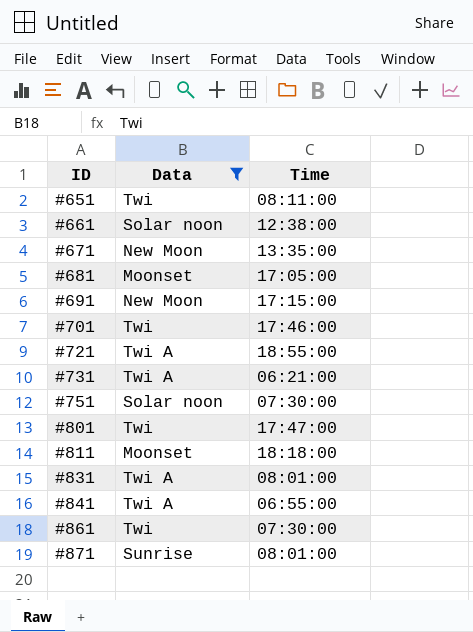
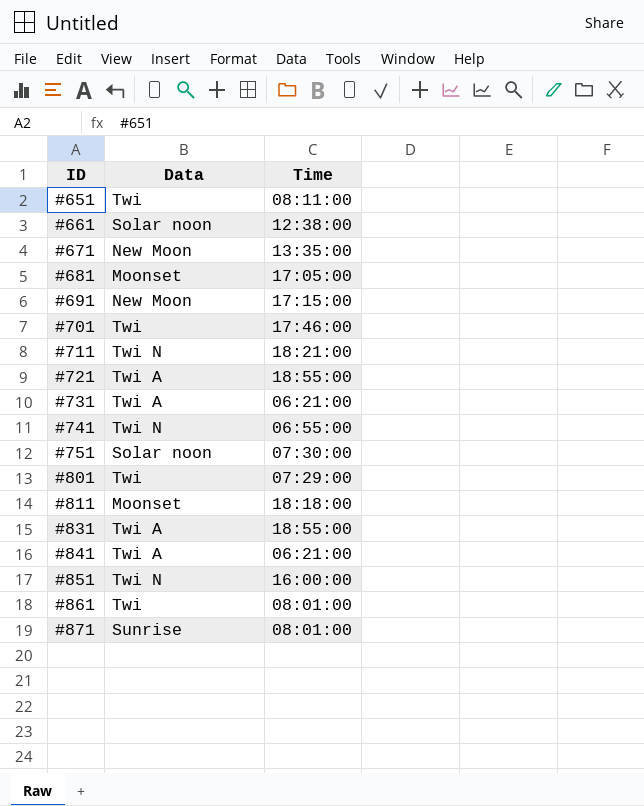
filter: Data != Twi N -> none
#801 | Time: 17:47:00 -> 07:29:00
#831 | Time: 08:01:00 -> 18:55:00
#841 | Time: 06:55:00 -> 06:21:00
#861 | Time: 07:30:00 -> 08:01:00

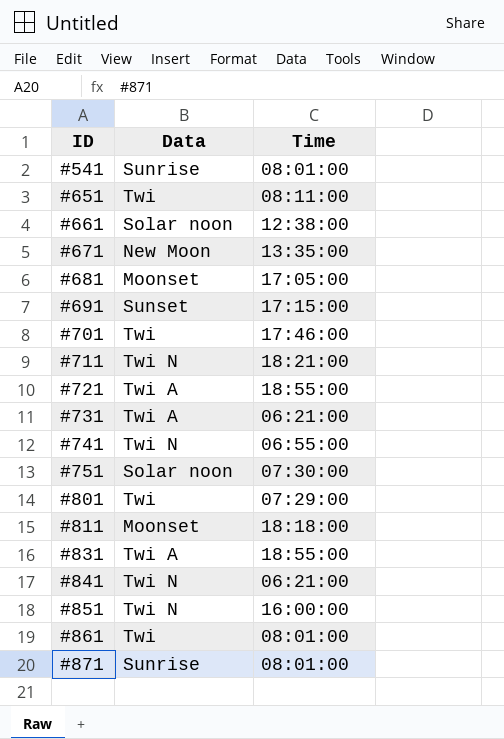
row #541: none -> Sunrise | 08:01:00
#691 | Data: New Moon -> Sunset
#841 | Data: Twi A -> Twi N

